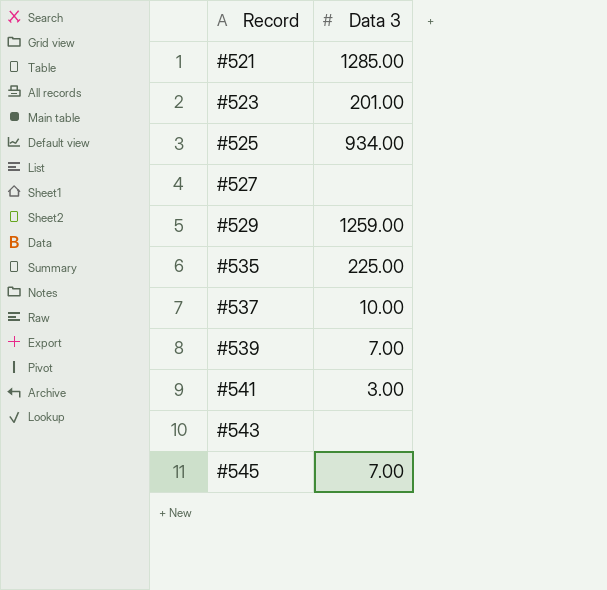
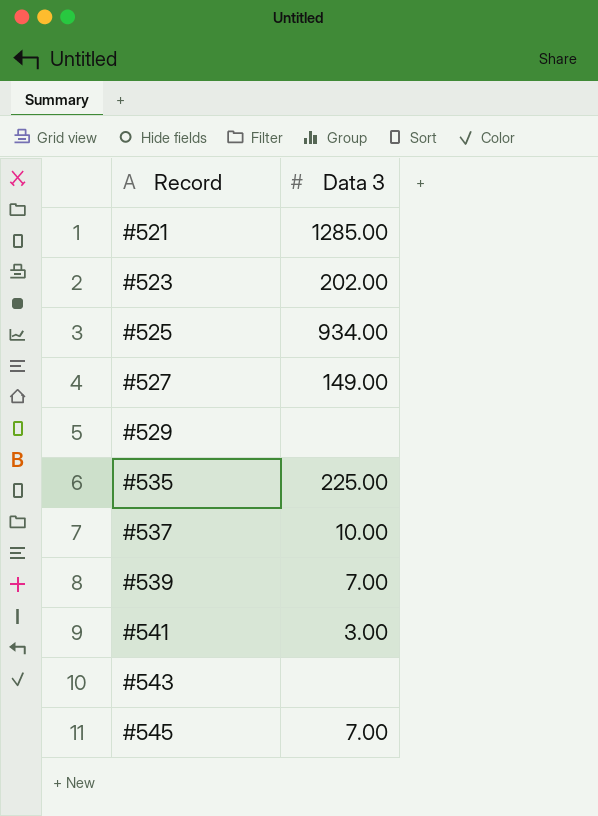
#523 | Data 3: 201.00 -> 202.00
#527 | Data 3: none -> 149.00
#529 | Data 3: 1259.00 -> none

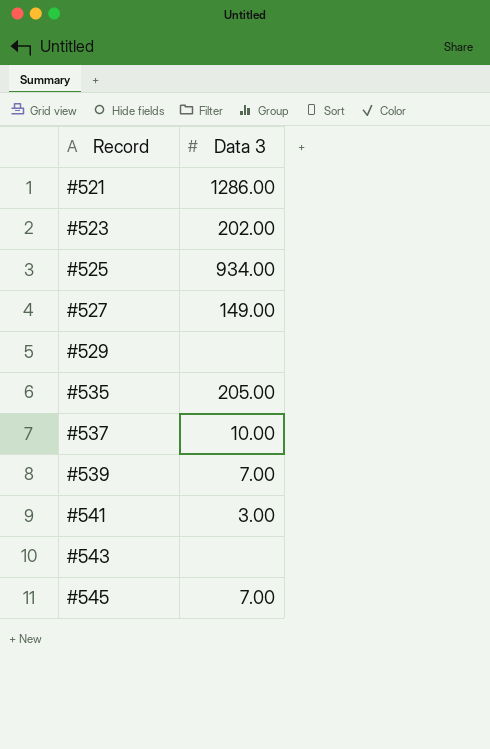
#521 | Data 3: 1285.00 -> 1286.00
#535 | Data 3: 225.00 -> 205.00

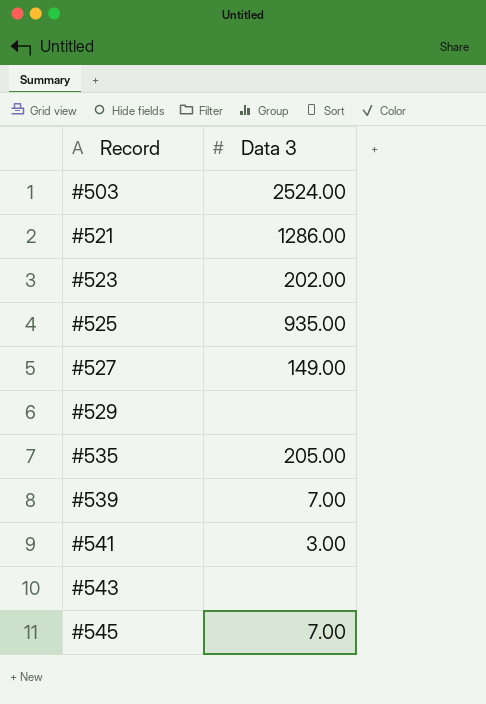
row #537: 10.00 -> none
row #503: none -> 2524.00
#525 | Data 3: 934.00 -> 935.00

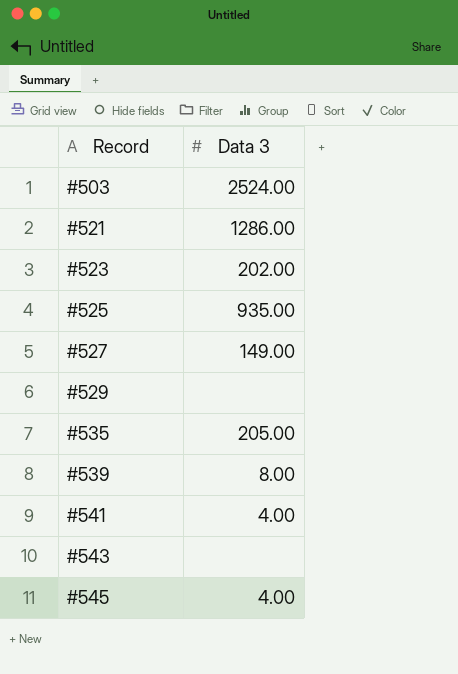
#539 | Data 3: 7.00 -> 8.00
#541 | Data 3: 3.00 -> 4.00
#545 | Data 3: 7.00 -> 4.00

